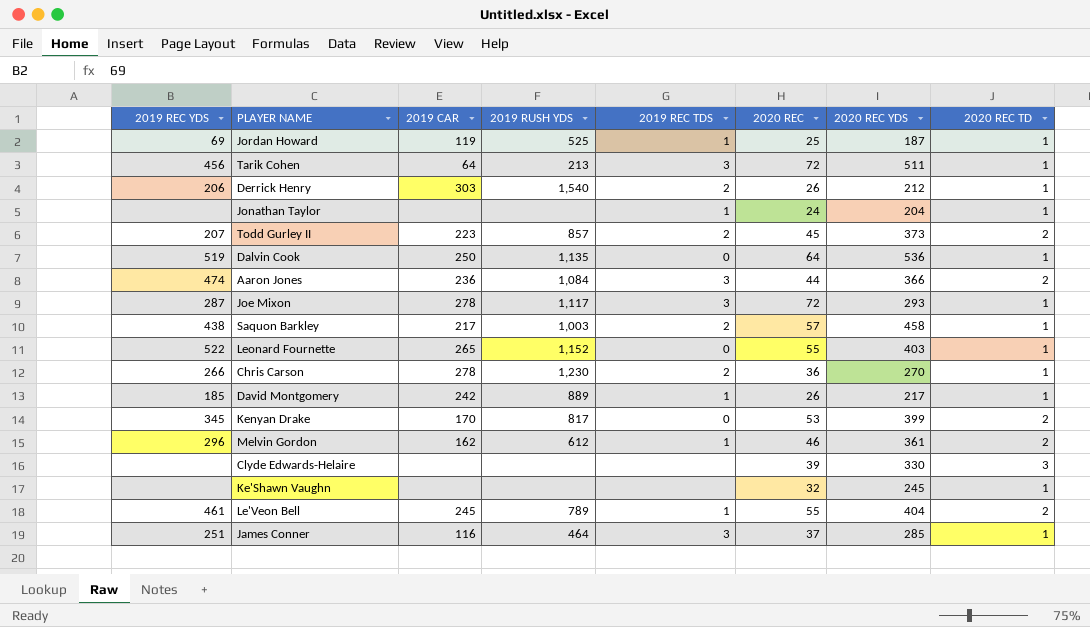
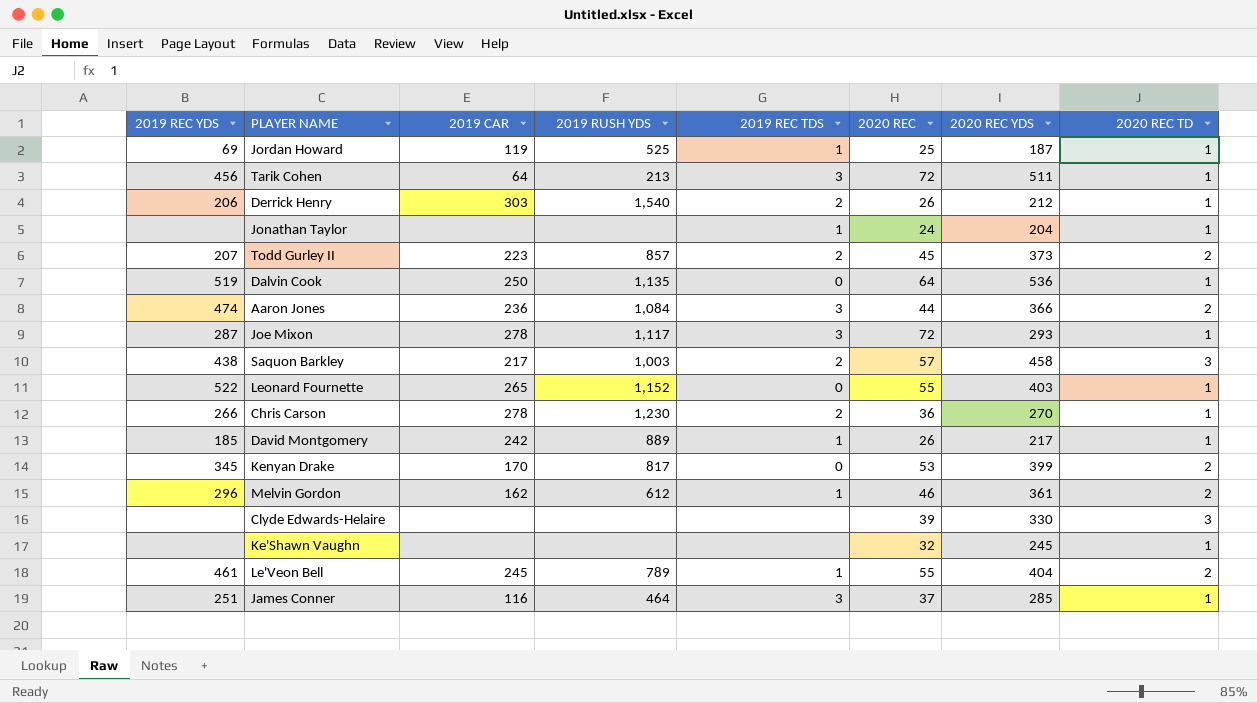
Saquon Barkley | 2020 REC TD: 1 -> 3

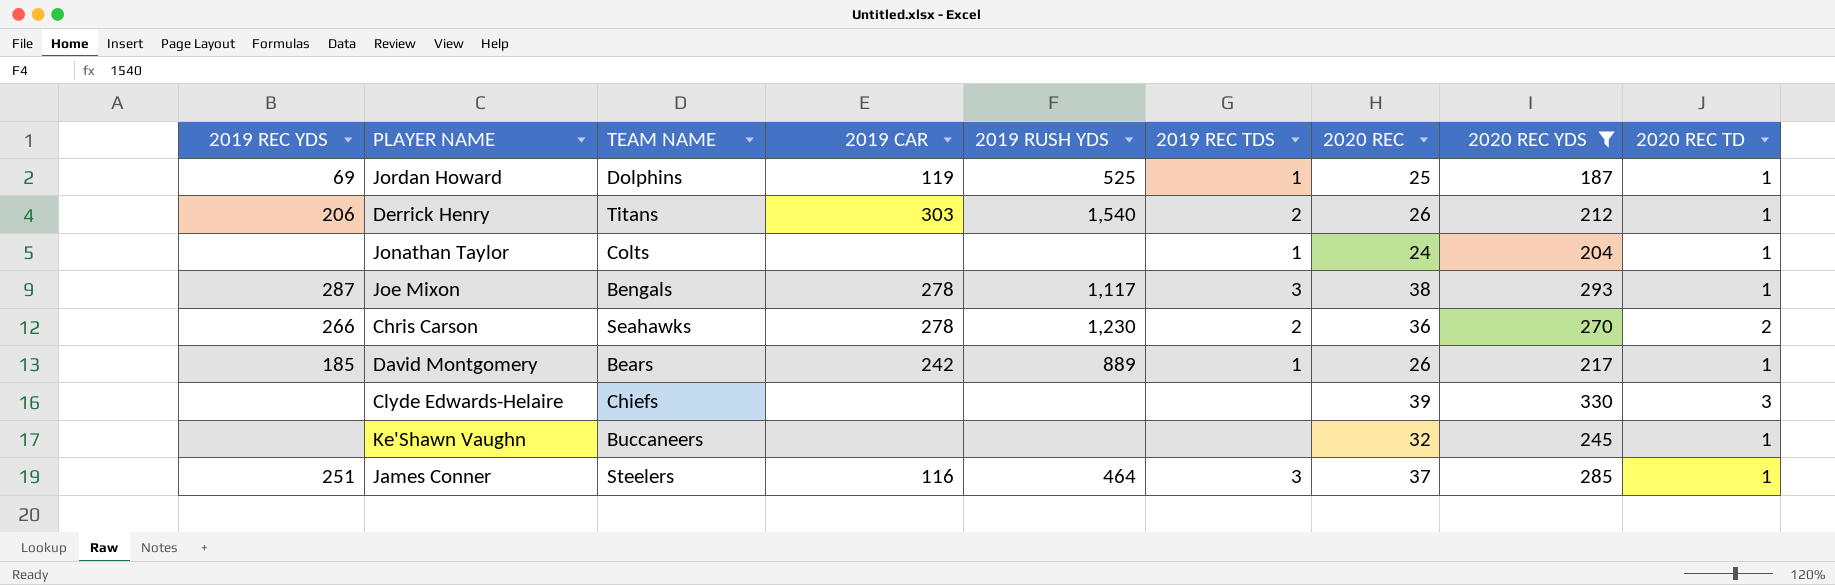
filter: none -> 2020 REC YDS <= 330
column TEAM NAME | position: none -> 3
Joe Mixon | 2020 REC: 72 -> 38
Chris Carson | 2020 REC TD: 1 -> 2

